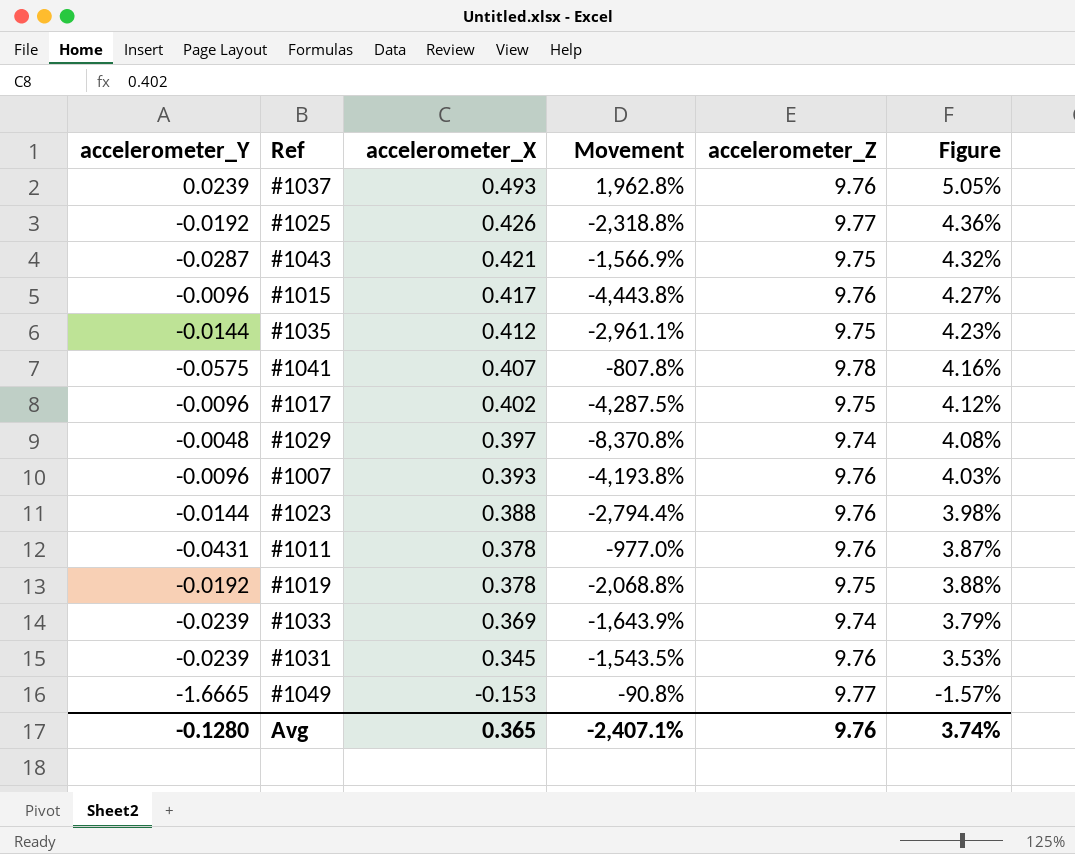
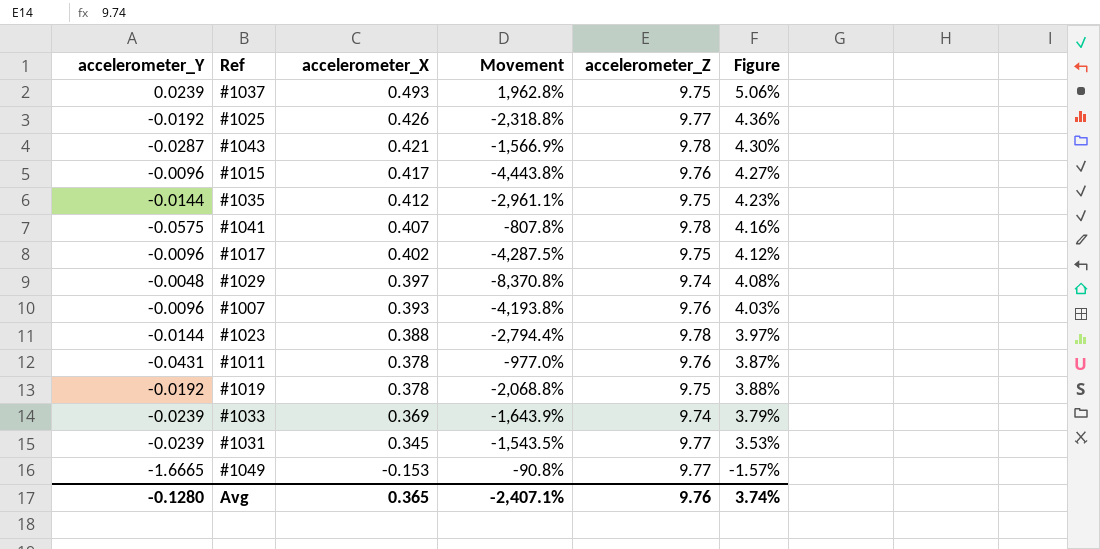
#1037 | accelerometer_Z: 9.76 -> 9.75
#1037 | Figure: 5.05% -> 5.06%
#1043 | accelerometer_Z: 9.75 -> 9.78
#1043 | Figure: 4.32% -> 4.30%
#1023 | accelerometer_Z: 9.76 -> 9.78
#1023 | Figure: 3.98% -> 3.97%
#1031 | accelerometer_Z: 9.76 -> 9.77

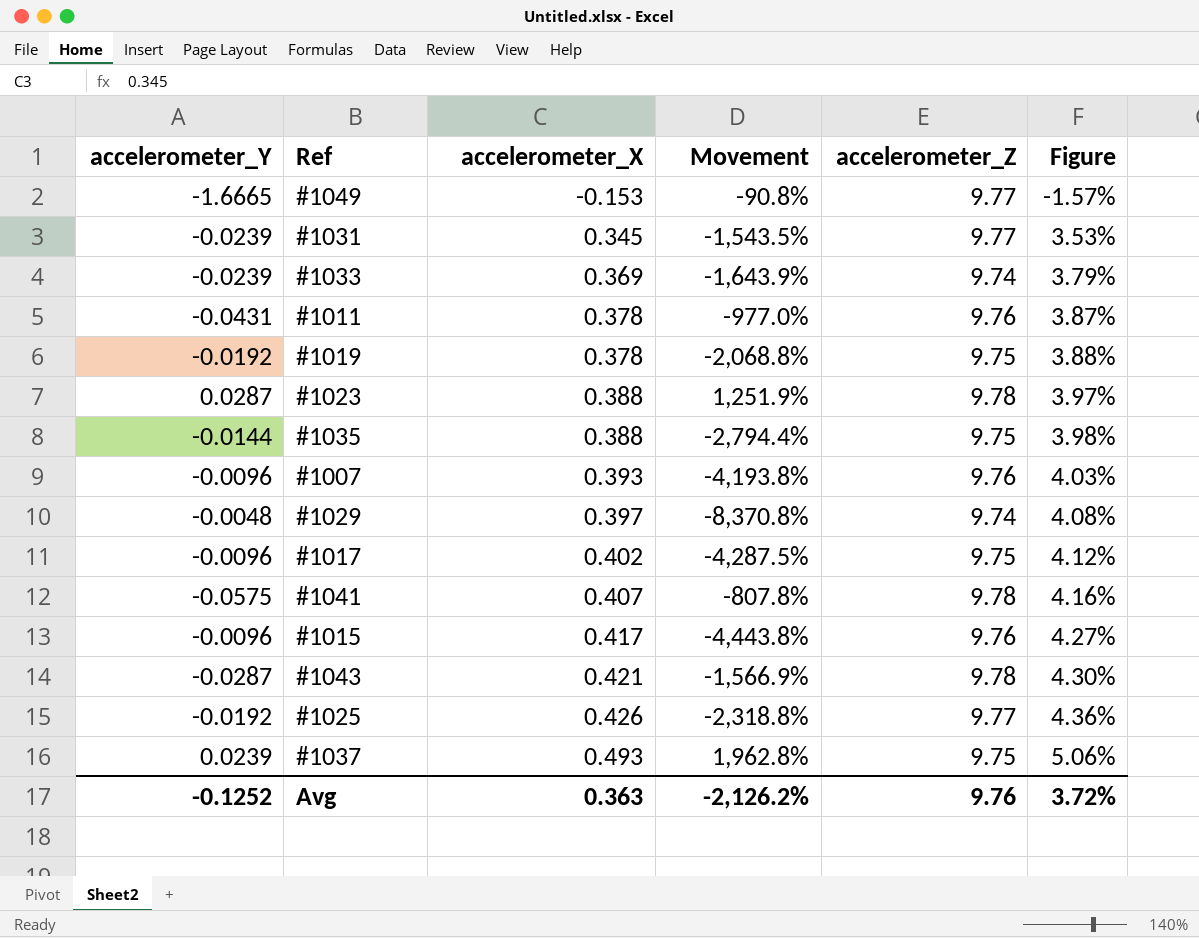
row order: accelerometer_X descending -> accelerometer_X ascending
#1023 | accelerometer_Y: -0.0144 -> 0.0287
#1023 | Movement: -2,794.4% -> 1,251.9%
#1035 | accelerometer_X: 0.412 -> 0.388
#1035 | Movement: -2,961.1% -> -2,794.4%
#1035 | Figure: 4.23% -> 3.98%
Avg | accelerometer_Y: -0.1280 -> -0.1252
Avg | accelerometer_X: 0.365 -> 0.363
Avg | Movement: -2,407.1% -> -2,126.2%
Avg | Figure: 3.74% -> 3.72%

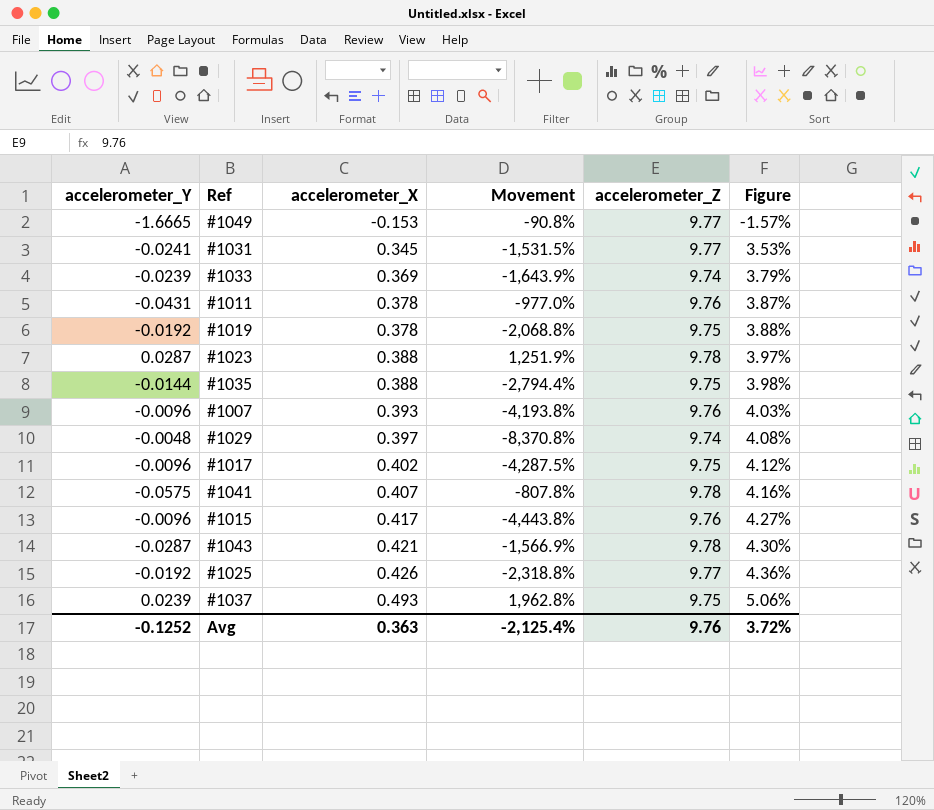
#1031 | accelerometer_Y: -0.0239 -> -0.0241
#1031 | Movement: -1,543.5% -> -1,531.5%
Avg | Movement: -2,126.2% -> -2,125.4%

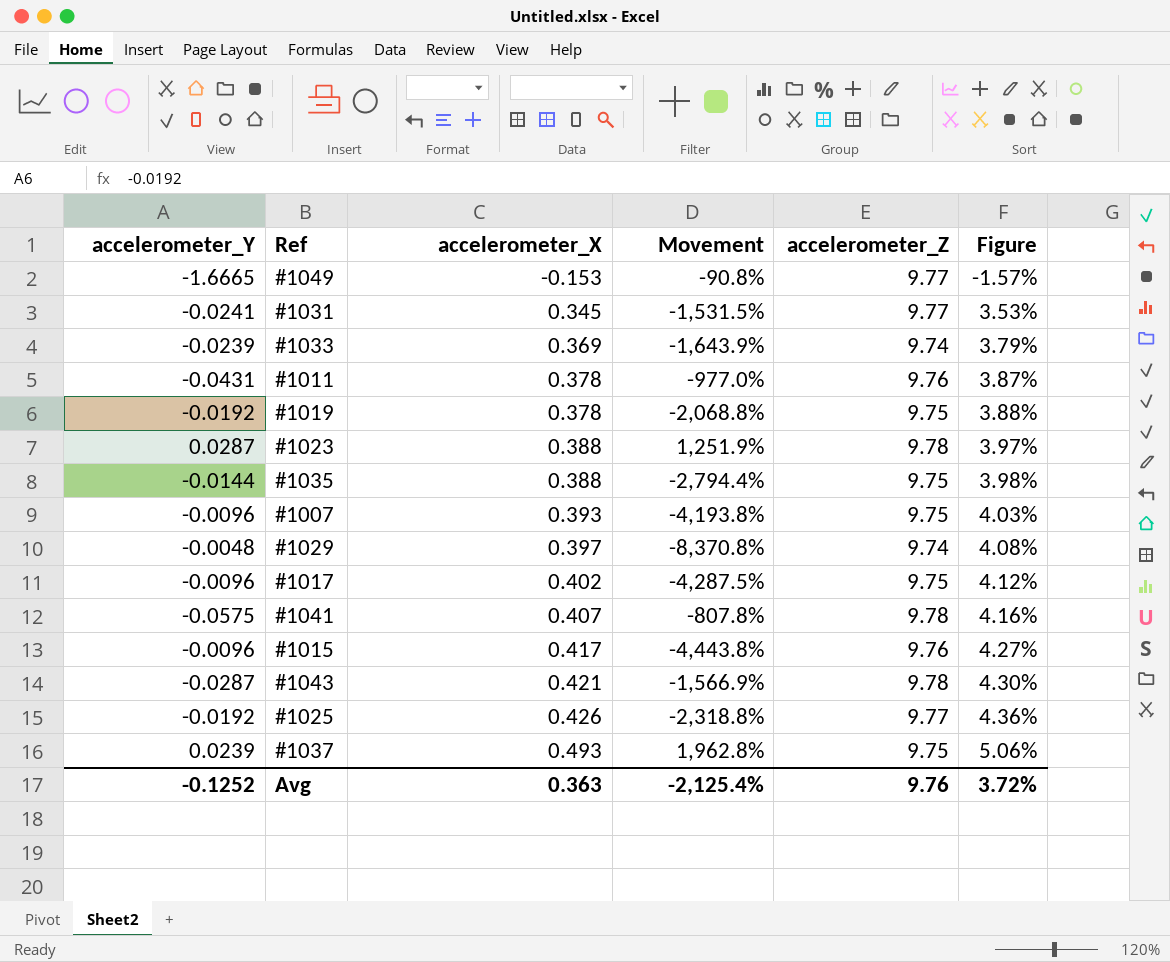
#1007 | accelerometer_Z: 9.76 -> 9.75

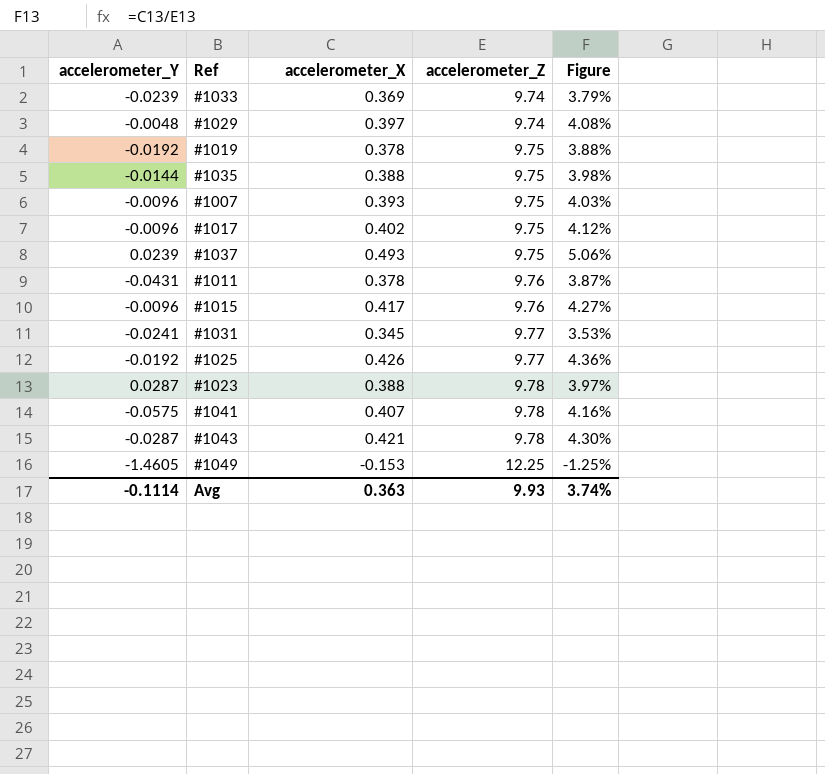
row order: accelerometer_X ascending -> accelerometer_Z ascending
column Movement | formula: ([accelerometer_X] - [accelerometer_Y]) / [accelerometer_Y] -> none
#1049 | accelerometer_Y: -1.6665 -> -1.4605
#1049 | accelerometer_Z: 9.77 -> 12.25
#1049 | Figure: -1.57% -> -1.25%
Avg | accelerometer_Y: -0.1252 -> -0.1114
Avg | accelerometer_Z: 9.76 -> 9.93
Avg | Figure: 3.72% -> 3.74%

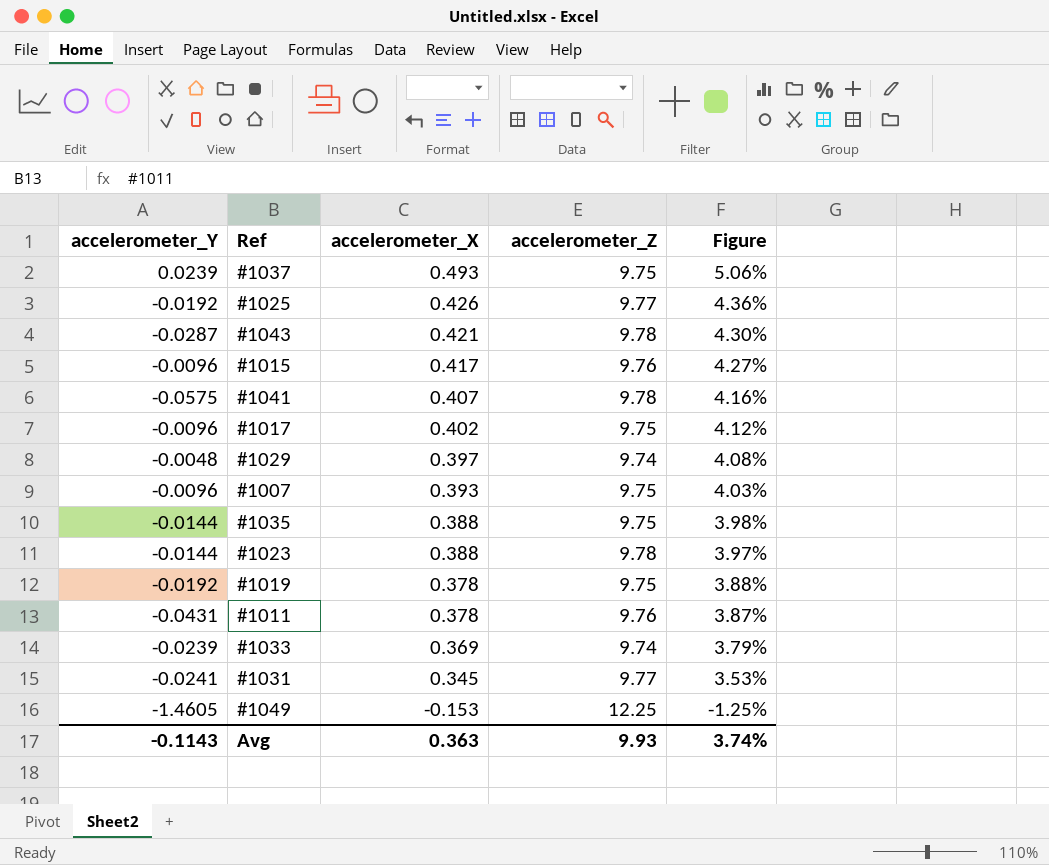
row order: accelerometer_Z ascending -> accelerometer_X descending
#1023 | accelerometer_Y: 0.0287 -> -0.0144
Avg | accelerometer_Y: -0.1114 -> -0.1143

